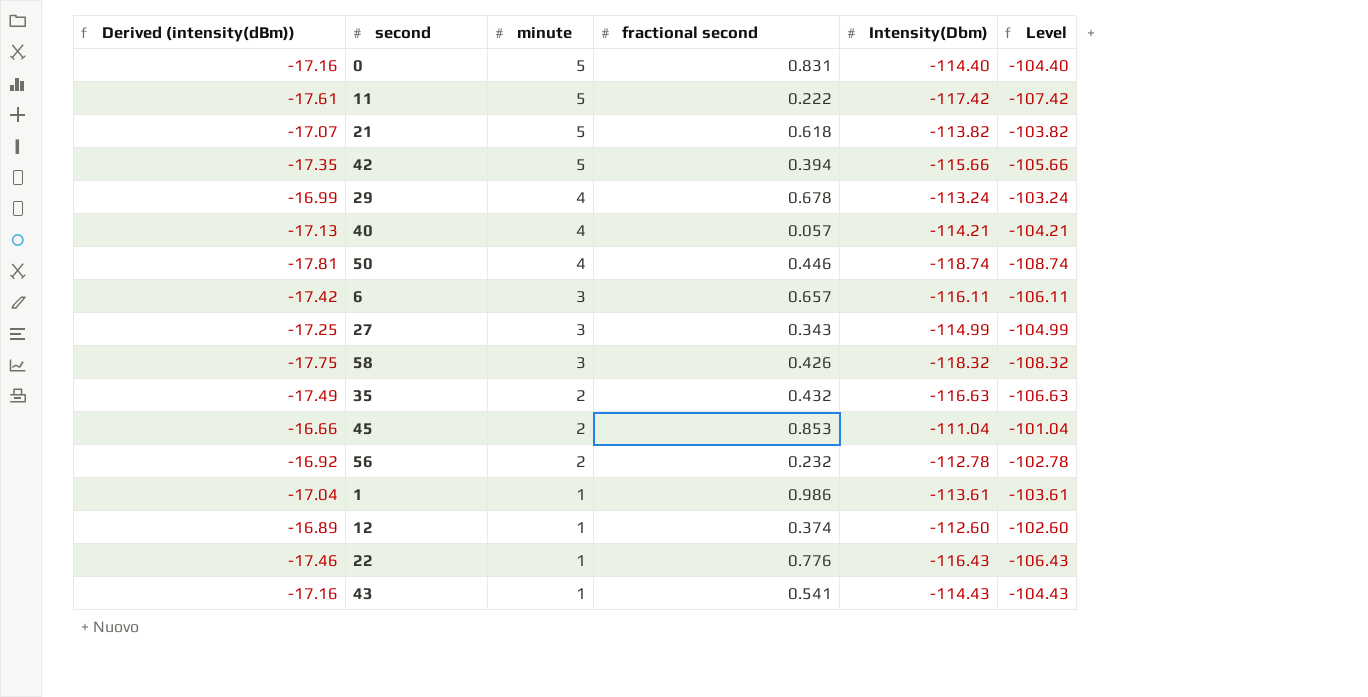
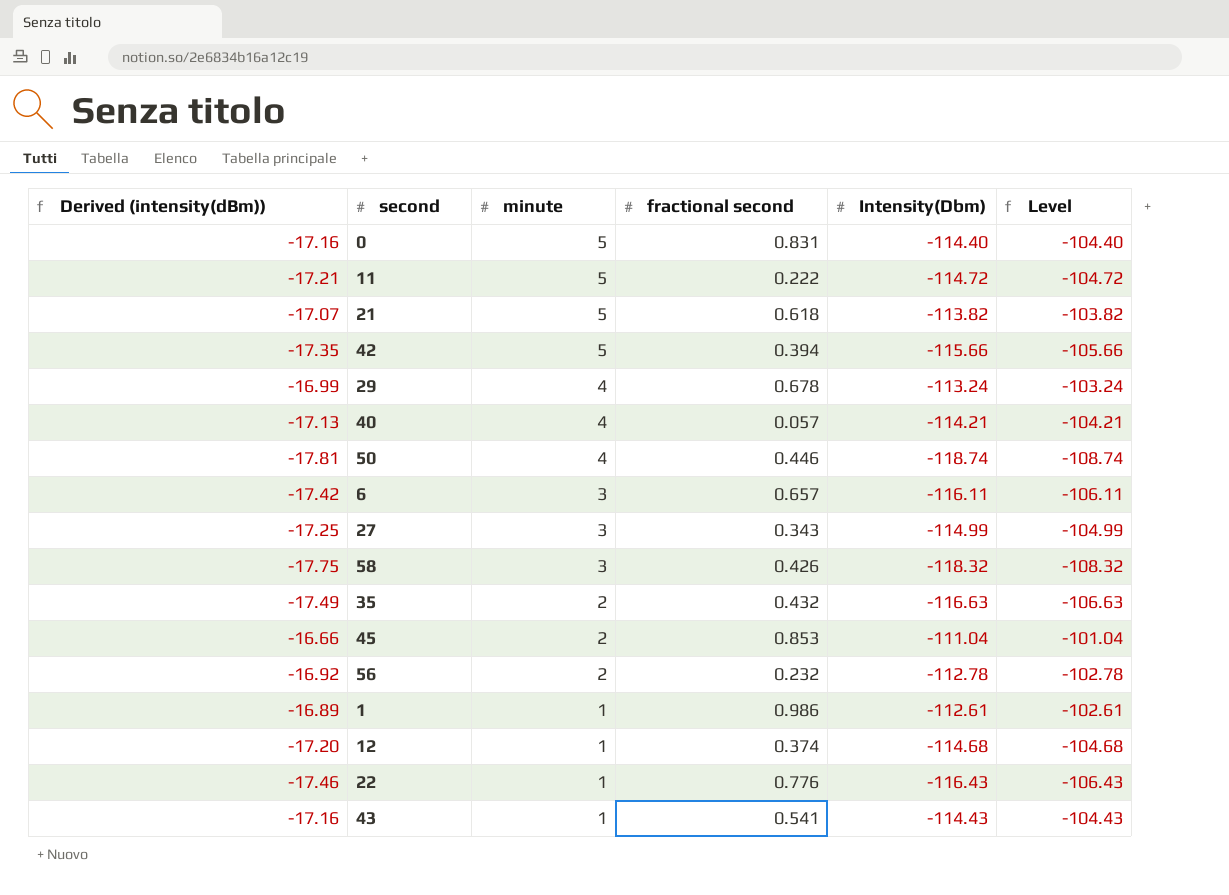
11 | Derived (intensity(dBm)): -17.61 -> -17.21
11 | Intensity(Dbm): -117.42 -> -114.72
11 | Level: -107.42 -> -104.72
1 | Derived (intensity(dBm)): -17.04 -> -16.89
1 | Intensity(Dbm): -113.61 -> -112.61
1 | Level: -103.61 -> -102.61
12 | Derived (intensity(dBm)): -16.89 -> -17.20
12 | Intensity(Dbm): -112.60 -> -114.68
12 | Level: -102.60 -> -104.68

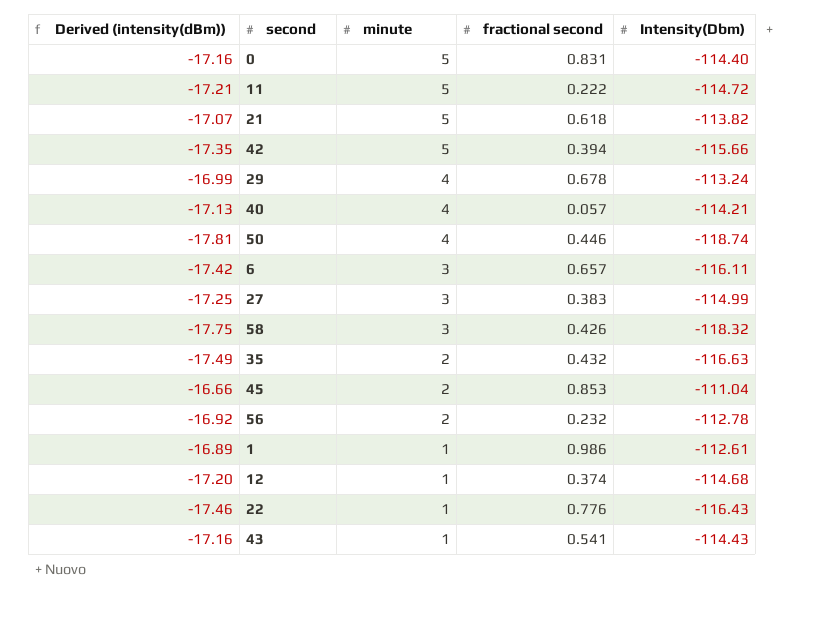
column Level | formula: [Intensity(Dbm)] + 10 -> none
27 | fractional second: 0.343 -> 0.383

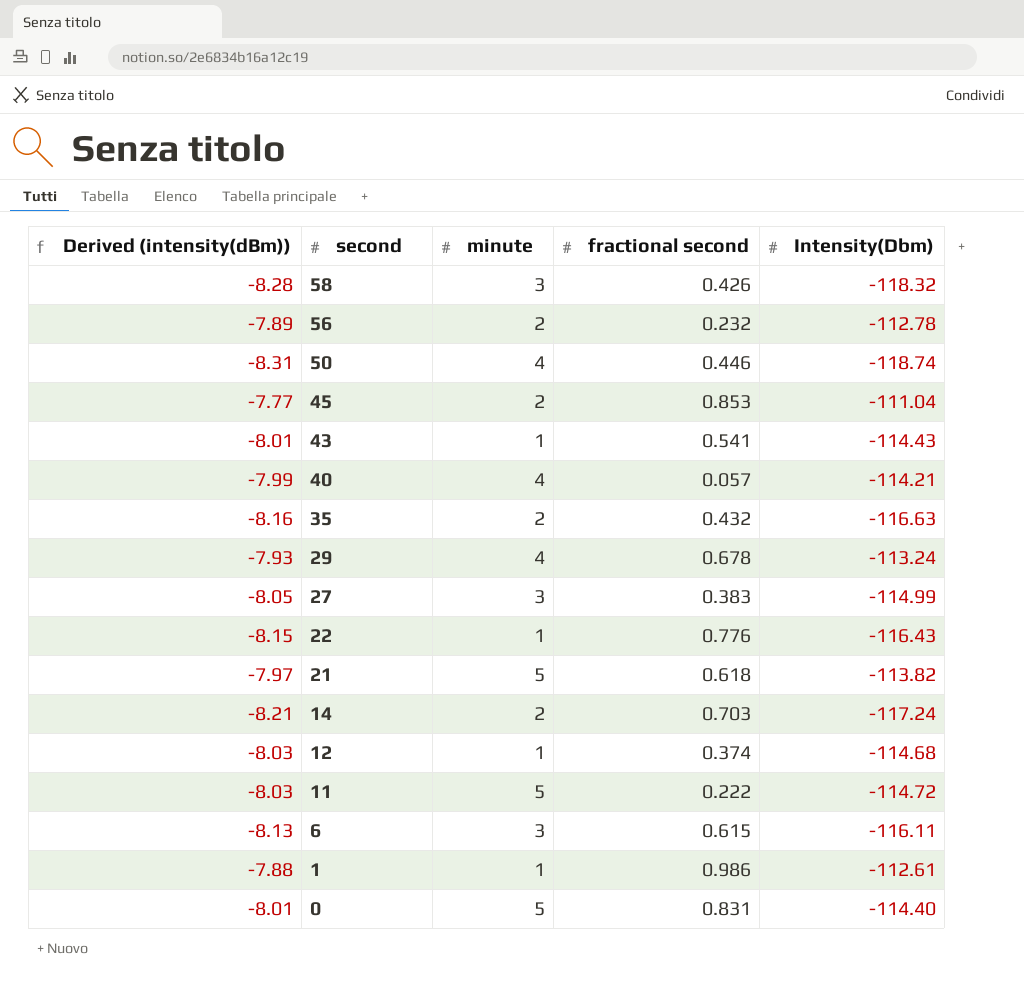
row order: minute descending -> second descending
column Derived (intensity(dBm)) | formula: [Intensity(Dbm)] * 0.15 -> [Intensity(Dbm)] * 0.07
row 42: -17.35 | 5 | 0.394 | -115.66 -> none
row 14: none -> -8.21 | 2 | 0.703 | -117.24
6 | fractional second: 0.657 -> 0.615

